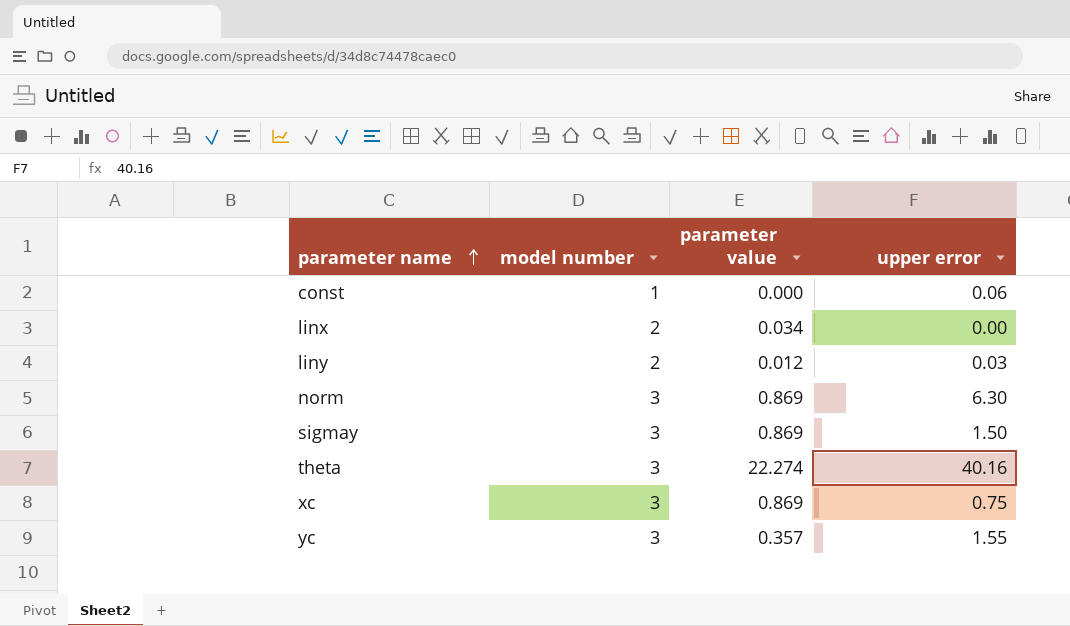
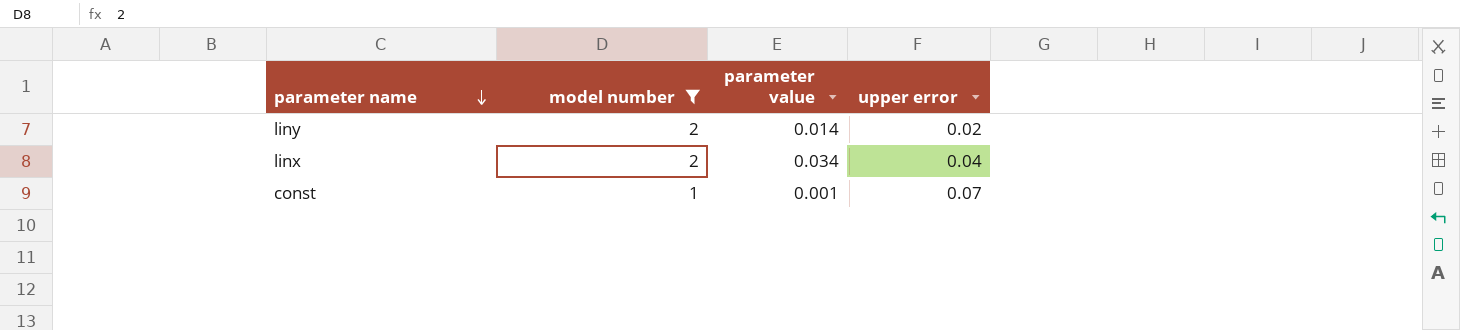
filter: none -> model number != 3
row order: parameter name ascending -> parameter name descending
liny | parameter value: 0.012 -> 0.014
liny | upper error: 0.03 -> 0.02
linx | upper error: 0.00 -> 0.04
const | parameter value: 0.000 -> 0.001
const | upper error: 0.06 -> 0.07

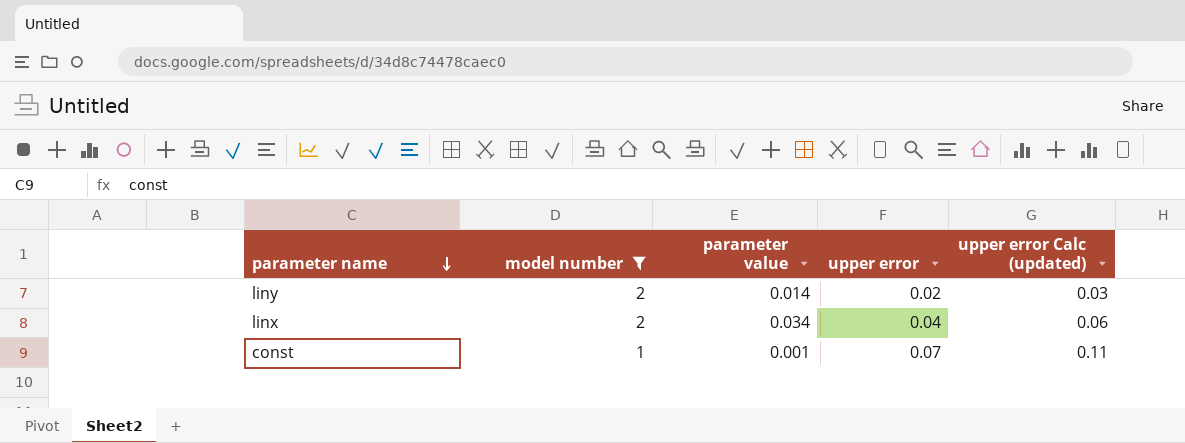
column upper error Calc (updated) | formula: none -> [upper error] * 1.5

